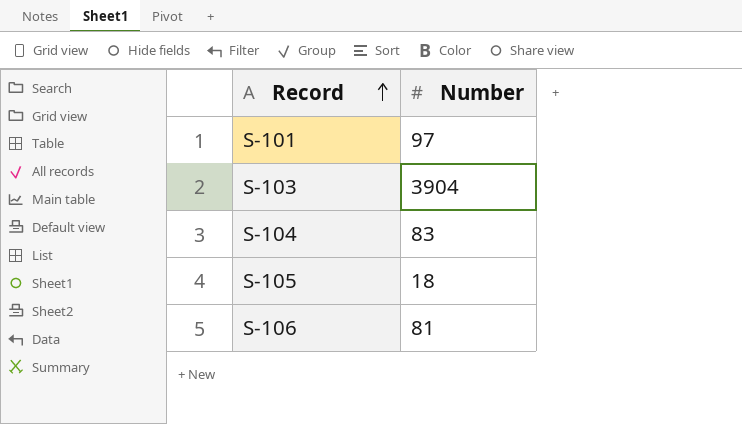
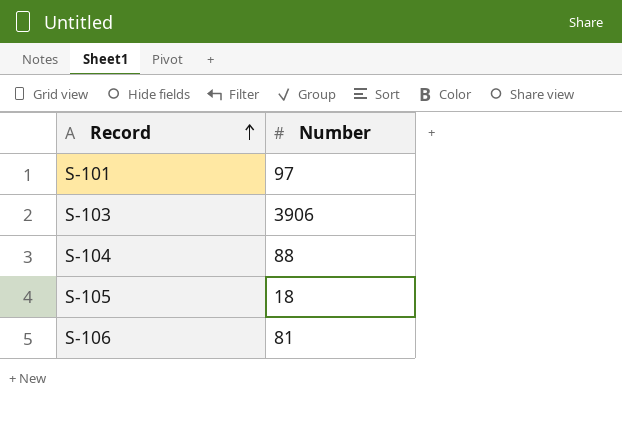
S-103 | Number: 3904 -> 3906
S-104 | Number: 83 -> 88

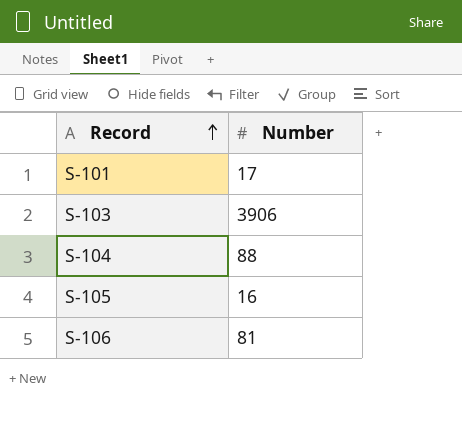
S-101 | Number: 97 -> 17
S-105 | Number: 18 -> 16

